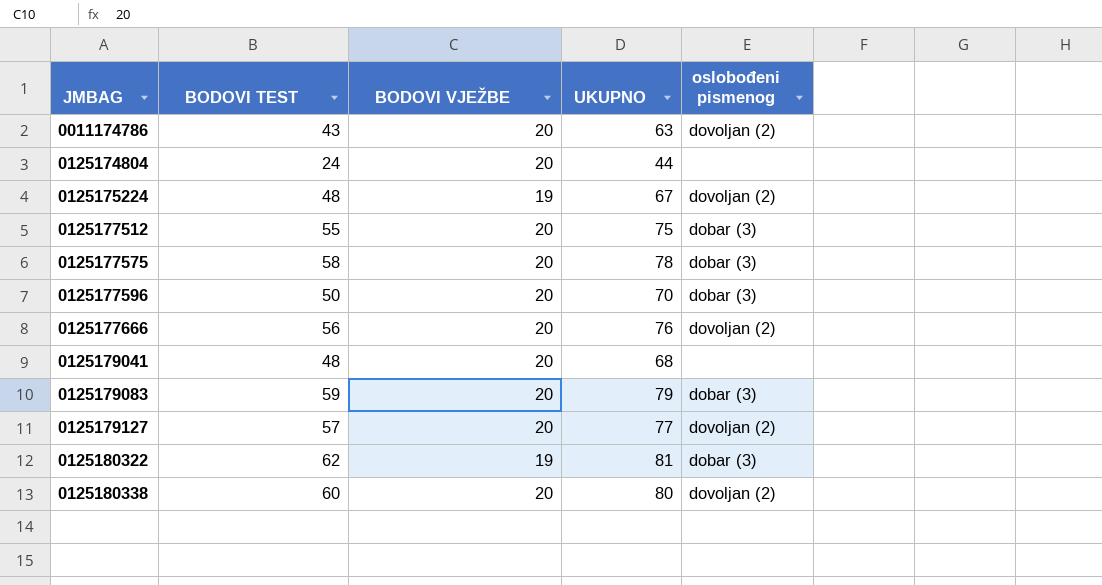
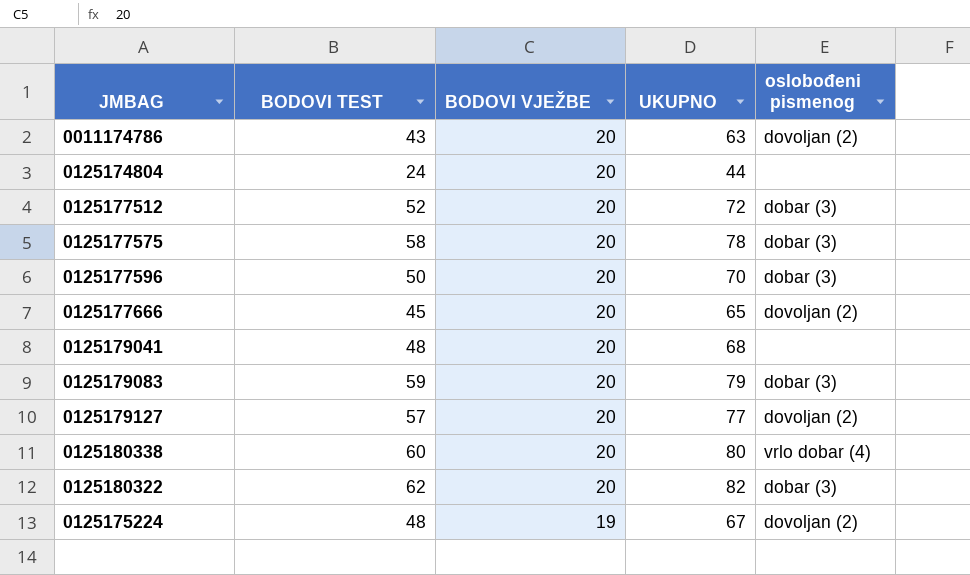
row order: JMBAG ascending -> BODOVI VJEŽBE descending
0125177512 | BODOVI TEST: 55 -> 52
0125177512 | UKUPNO: 75 -> 72
0125177666 | BODOVI TEST: 56 -> 45
0125177666 | UKUPNO: 76 -> 65
0125180338 | oslobođeni pismenog: dovoljan (2) -> vrlo dobar (4)
0125180322 | BODOVI VJEŽBE: 19 -> 20
0125180322 | UKUPNO: 81 -> 82

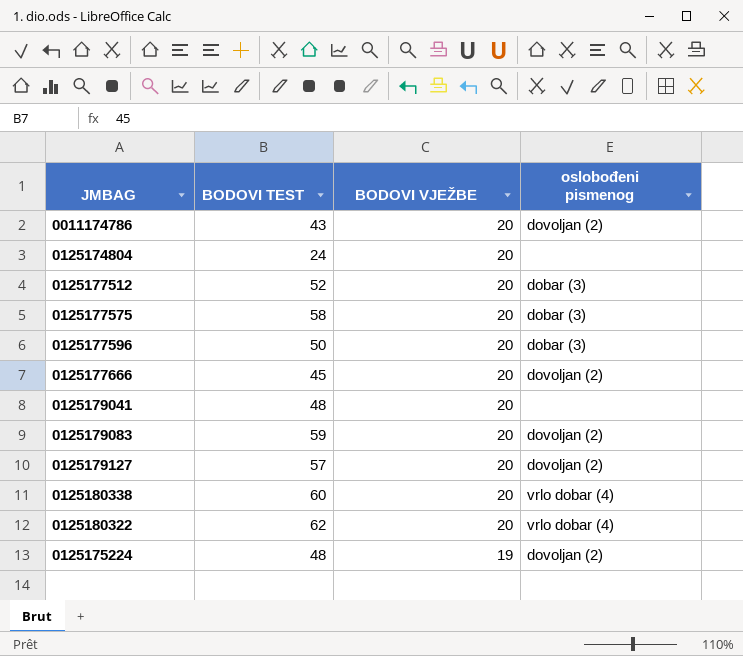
column UKUPNO | formula: [BODOVI TEST] + [BODOVI VJEŽBE] -> none
0125179083 | oslobođeni pismenog: dobar (3) -> dovoljan (2)
0125180322 | oslobođeni pismenog: dobar (3) -> vrlo dobar (4)

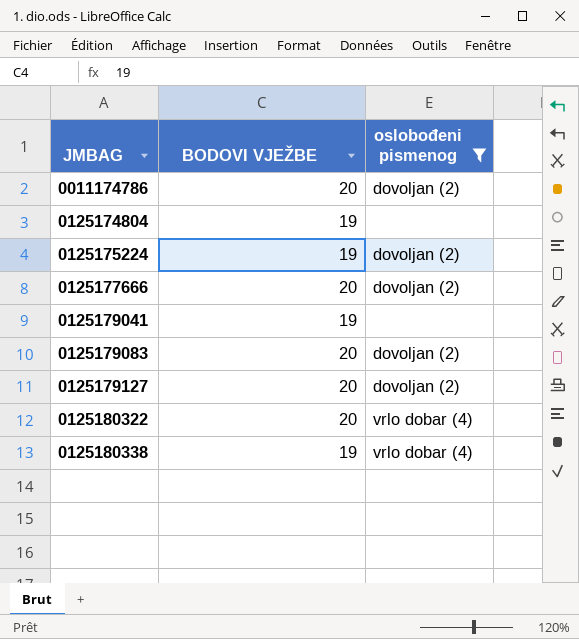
filter: none -> oslobođeni pismenog != dobar (3)
row order: BODOVI VJEŽBE descending -> JMBAG ascending
column BODOVI TEST | position: 2 -> none
0125174804 | BODOVI VJEŽBE: 20 -> 19
0125179041 | BODOVI VJEŽBE: 20 -> 19
0125180338 | BODOVI VJEŽBE: 20 -> 19

